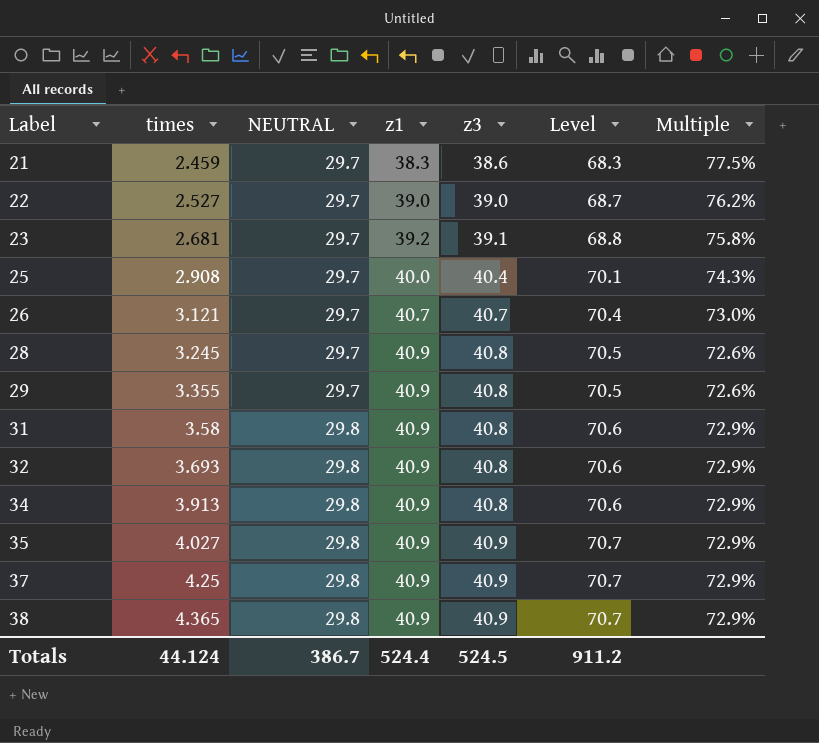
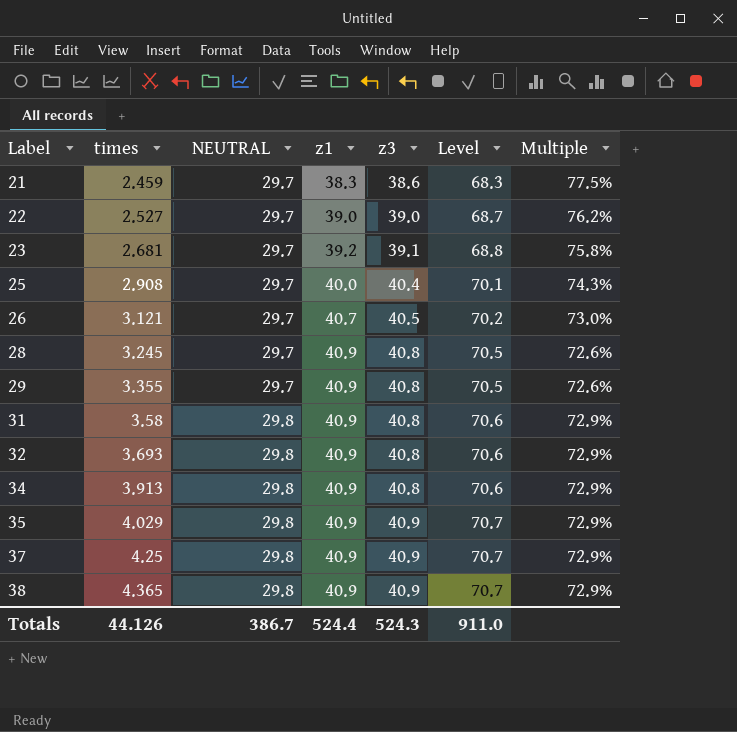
26 | z3: 40.7 -> 40.5
26 | Level: 70.4 -> 70.2
35 | times: 4.027 -> 4.029
Totals | times: 44.124 -> 44.126
Totals | z3: 524.5 -> 524.3
Totals | Level: 911.2 -> 911.0

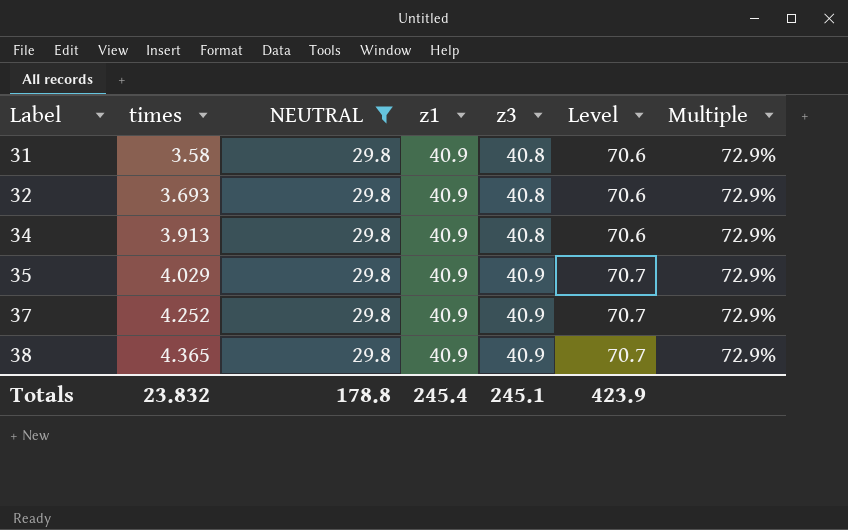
filter: none -> NEUTRAL = 29.8
37 | times: 4.25 -> 4.252
Totals | times: 44.126 -> 23.832
Totals | NEUTRAL: 386.7 -> 178.8
Totals | z1: 524.4 -> 245.4
Totals | z3: 524.3 -> 245.1
Totals | Level: 911.0 -> 423.9

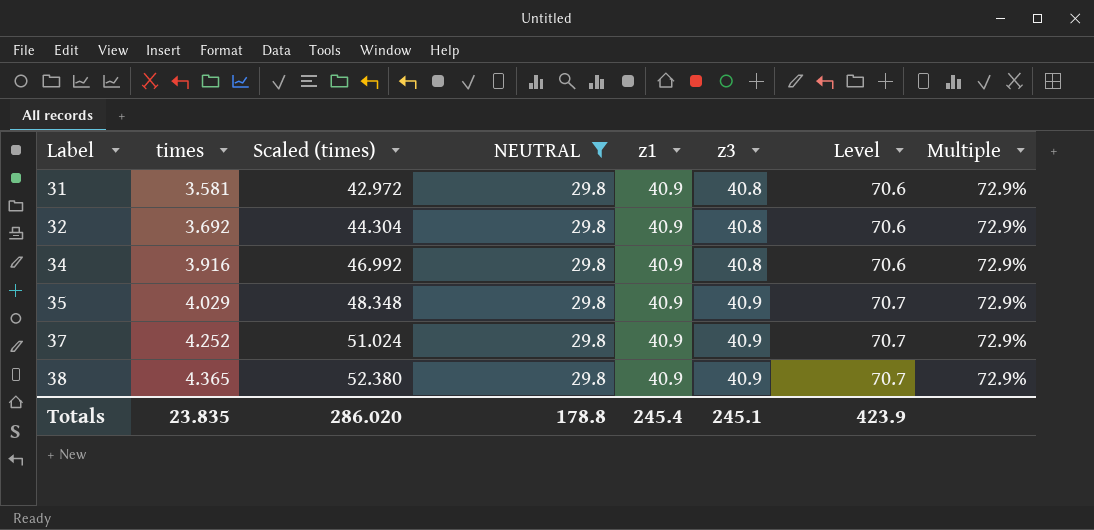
column Scaled (times) | formula: none -> [times] * 12
31 | times: 3.58 -> 3.581
32 | times: 3.693 -> 3.692
34 | times: 3.913 -> 3.916
Totals | times: 23.832 -> 23.835

